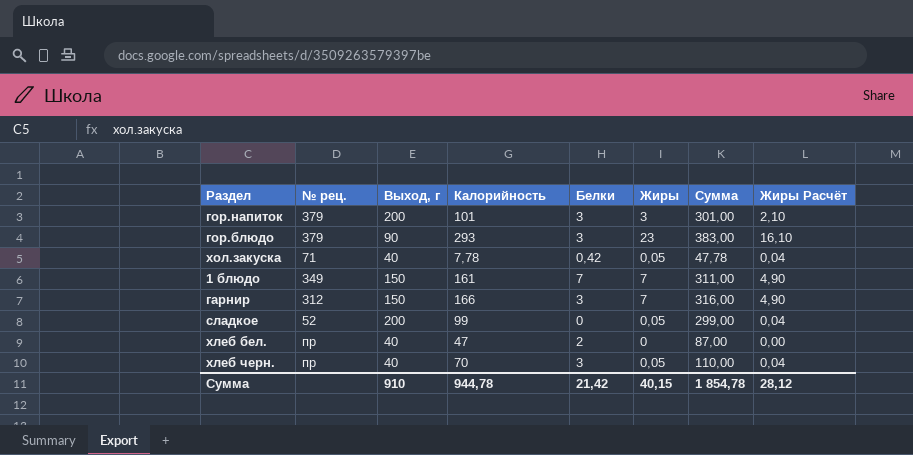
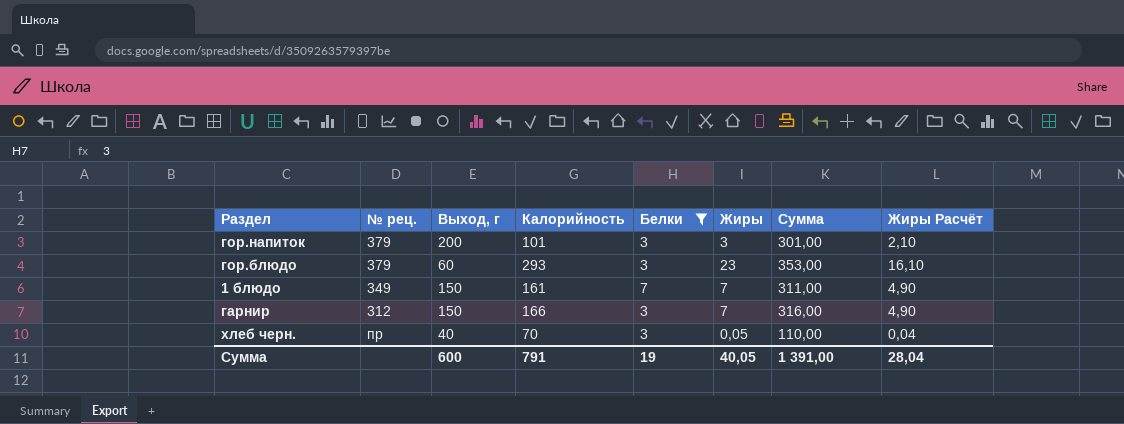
filter: none -> Белки >= 3
гор.блюдо | Выход, г: 90 -> 60
гор.блюдо | Сумма: 383,00 -> 353,00
Сумма | Выход, г: 910 -> 600
Сумма | Калорийность: 944,78 -> 791
Сумма | Белки: 21,42 -> 19
Сумма | Жиры: 40,15 -> 40,05
Сумма | Сумма: 1 854,78 -> 1 391,00
Сумма | Жиры Расчёт: 28,12 -> 28,04

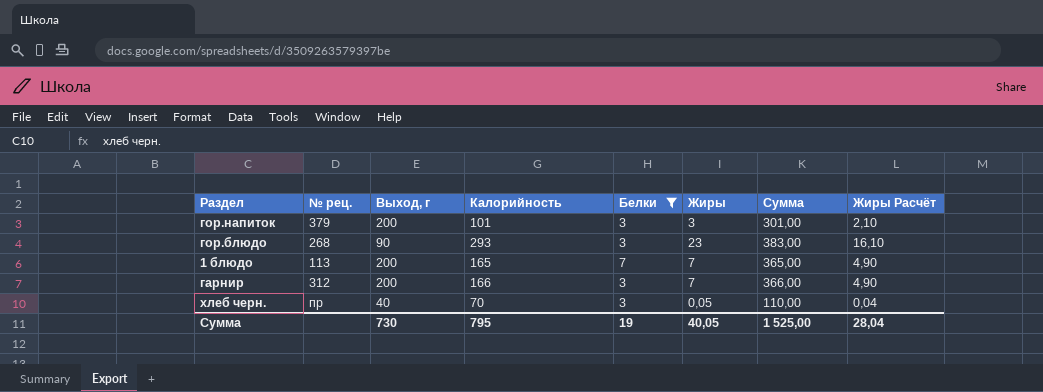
гор.блюдо | № рец.: 379 -> 268
гор.блюдо | Выход, г: 60 -> 90
гор.блюдо | Сумма: 353,00 -> 383,00
1 блюдо | № рец.: 349 -> 113
1 блюдо | Выход, г: 150 -> 200
1 блюдо | Калорийность: 161 -> 165
1 блюдо | Сумма: 311,00 -> 365,00
гарнир | Выход, г: 150 -> 200
гарнир | Сумма: 316,00 -> 366,00
Сумма | Выход, г: 600 -> 730
Сумма | Калорийность: 791 -> 795
Сумма | Сумма: 1 391,00 -> 1 525,00

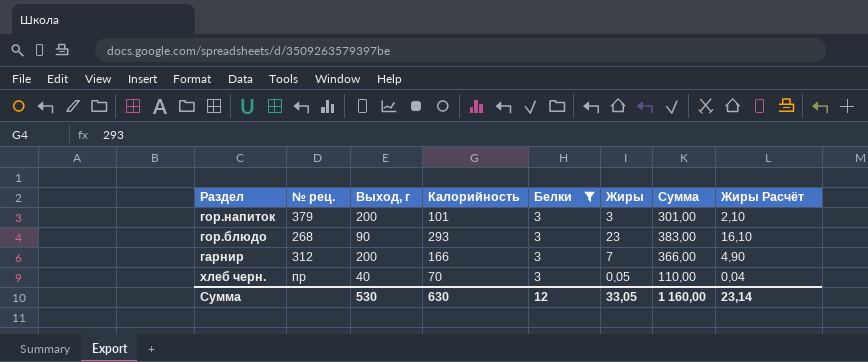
row 1 блюдо: 113 | 200 | 165 | 7 | 7 | 365,00 | 4,90 -> none
Сумма | Выход, г: 730 -> 530
Сумма | Калорийность: 795 -> 630
Сумма | Белки: 19 -> 12
Сумма | Жиры: 40,05 -> 33,05
Сумма | Сумма: 1 525,00 -> 1 160,00
Сумма | Жиры Расчёт: 28,04 -> 23,14

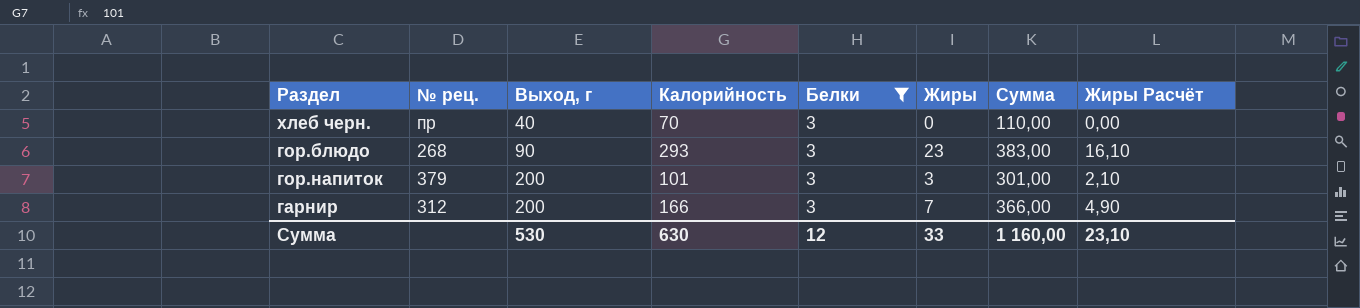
row order: none -> Выход, г ascending
хлеб черн. | Жиры: 0,05 -> 0
хлеб черн. | Жиры Расчёт: 0,04 -> 0,00
Сумма | Жиры: 33,05 -> 33
Сумма | Жиры Расчёт: 23,14 -> 23,10

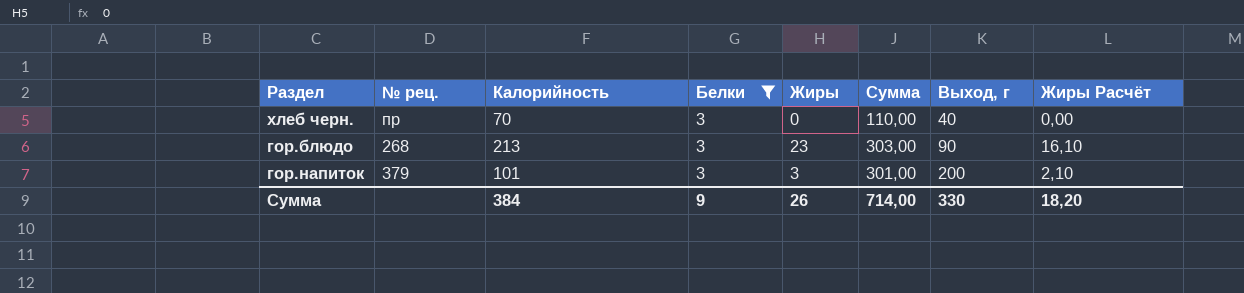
column Выход, г | position: 3 -> 7
row гарнир: 312 | 200 | 166 | 3 | 7 | 366,00 | 4,90 -> none
гор.блюдо | Калорийность: 293 -> 213
гор.блюдо | Сумма: 383,00 -> 303,00
Сумма | Калорийность: 630 -> 384
Сумма | Белки: 12 -> 9
Сумма | Жиры: 33 -> 26
Сумма | Сумма: 1 160,00 -> 714,00
Сумма | Выход, г: 530 -> 330
Сумма | Жиры Расчёт: 23,10 -> 18,20

